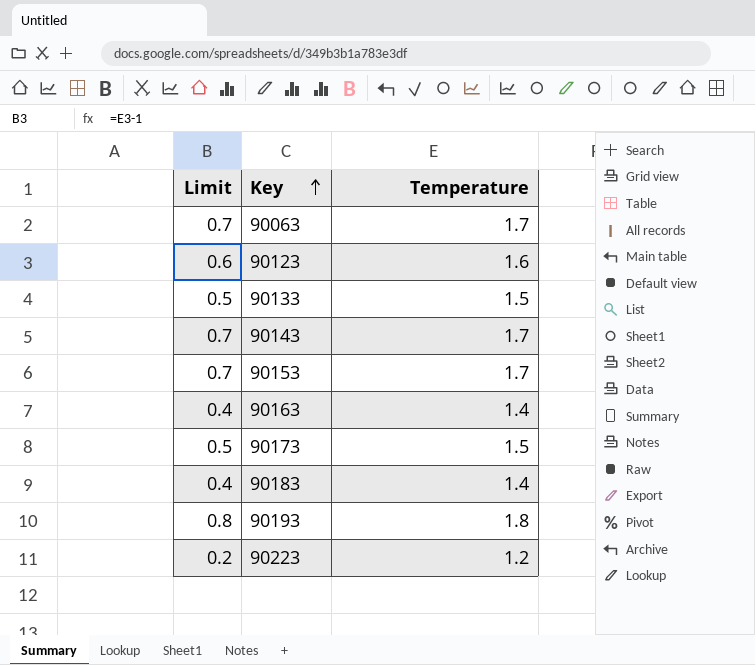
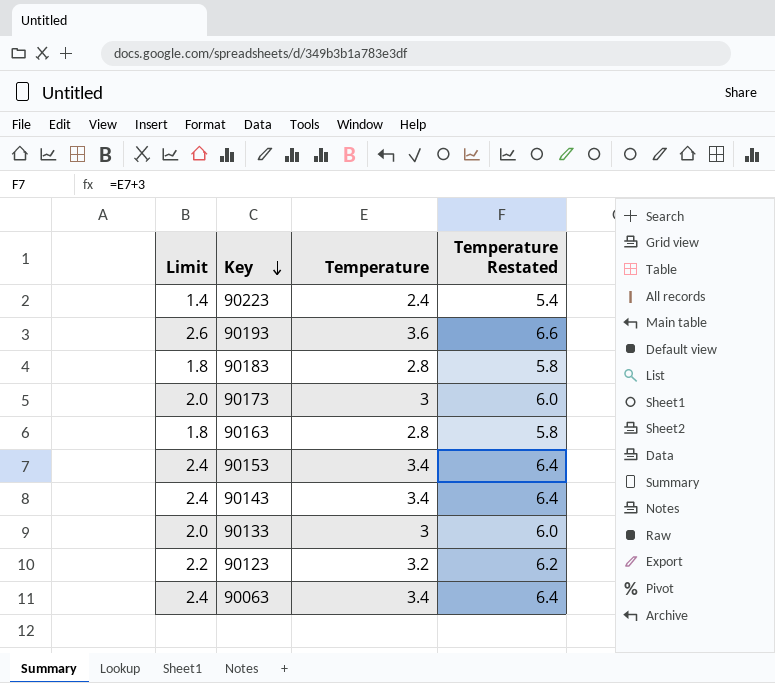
row order: Key ascending -> Key descending
column Temperature Restated | formula: none -> [Temperature] + 3
90223 | Limit: 0.2 -> 1.4
90223 | Temperature: 1.2 -> 2.4
90193 | Limit: 0.8 -> 2.6
90193 | Temperature: 1.8 -> 3.6
90183 | Limit: 0.4 -> 1.8
90183 | Temperature: 1.4 -> 2.8
90173 | Limit: 0.5 -> 2.0
90173 | Temperature: 1.5 -> 3
90163 | Limit: 0.4 -> 1.8
90163 | Temperature: 1.4 -> 2.8
90153 | Limit: 0.7 -> 2.4
90153 | Temperature: 1.7 -> 3.4
90143 | Limit: 0.7 -> 2.4
90143 | Temperature: 1.7 -> 3.4
90133 | Limit: 0.5 -> 2.0
90133 | Temperature: 1.5 -> 3
90123 | Limit: 0.6 -> 2.2
90123 | Temperature: 1.6 -> 3.2
90063 | Limit: 0.7 -> 2.4
90063 | Temperature: 1.7 -> 3.4

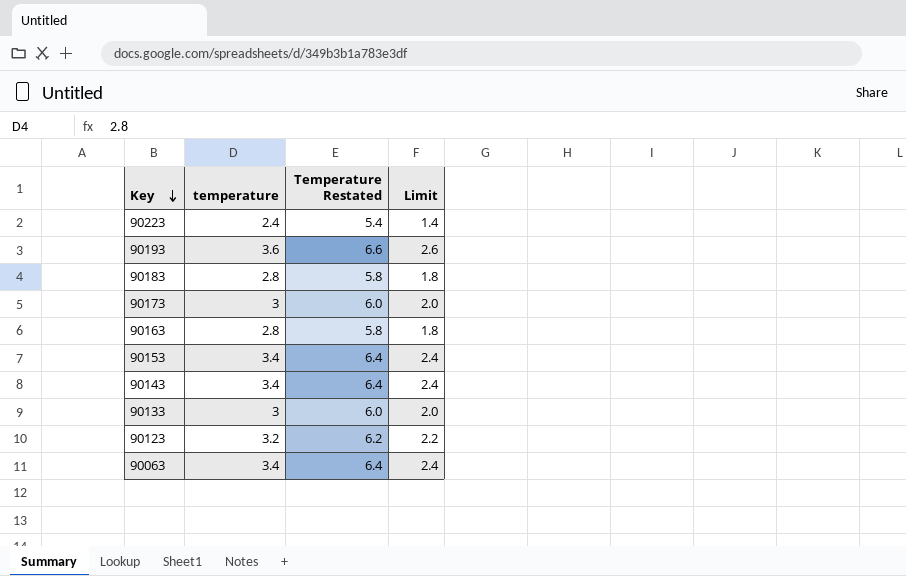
column name: Temperature -> temperature
column Limit | position: 1 -> 4

